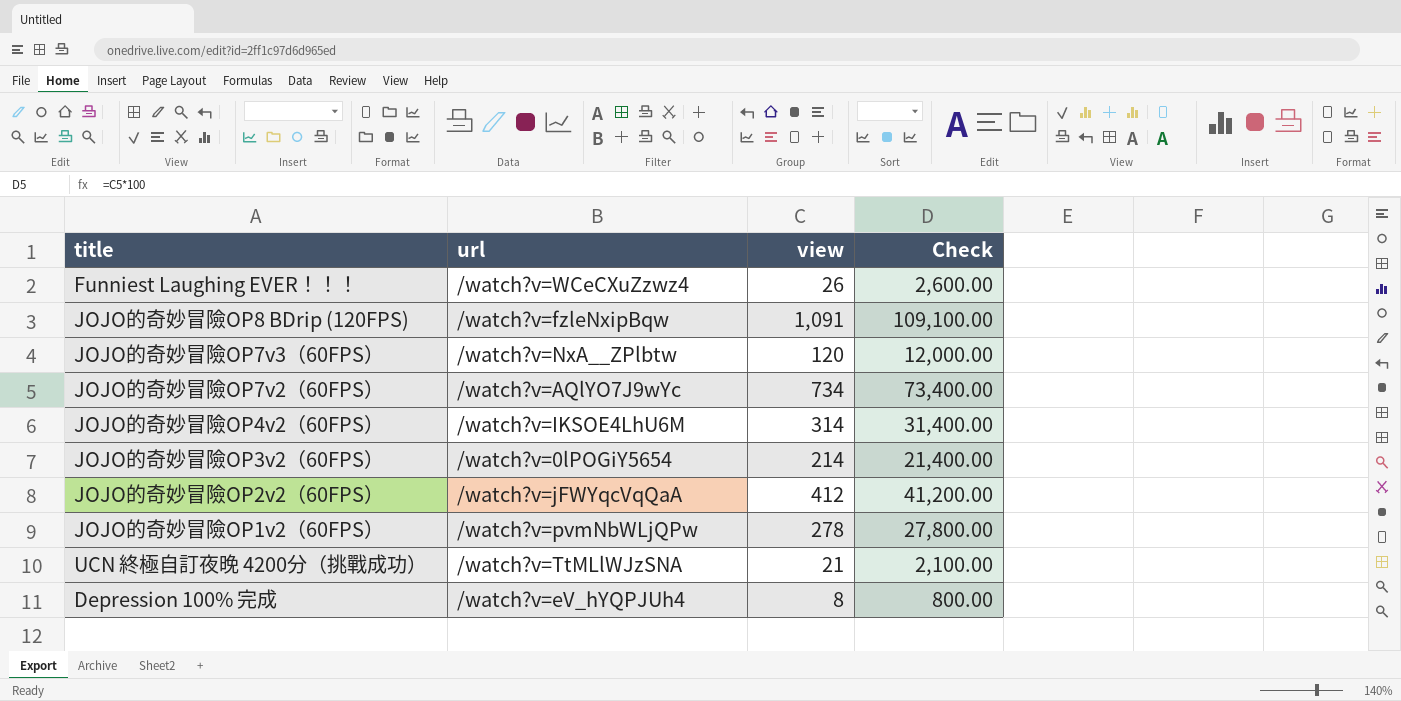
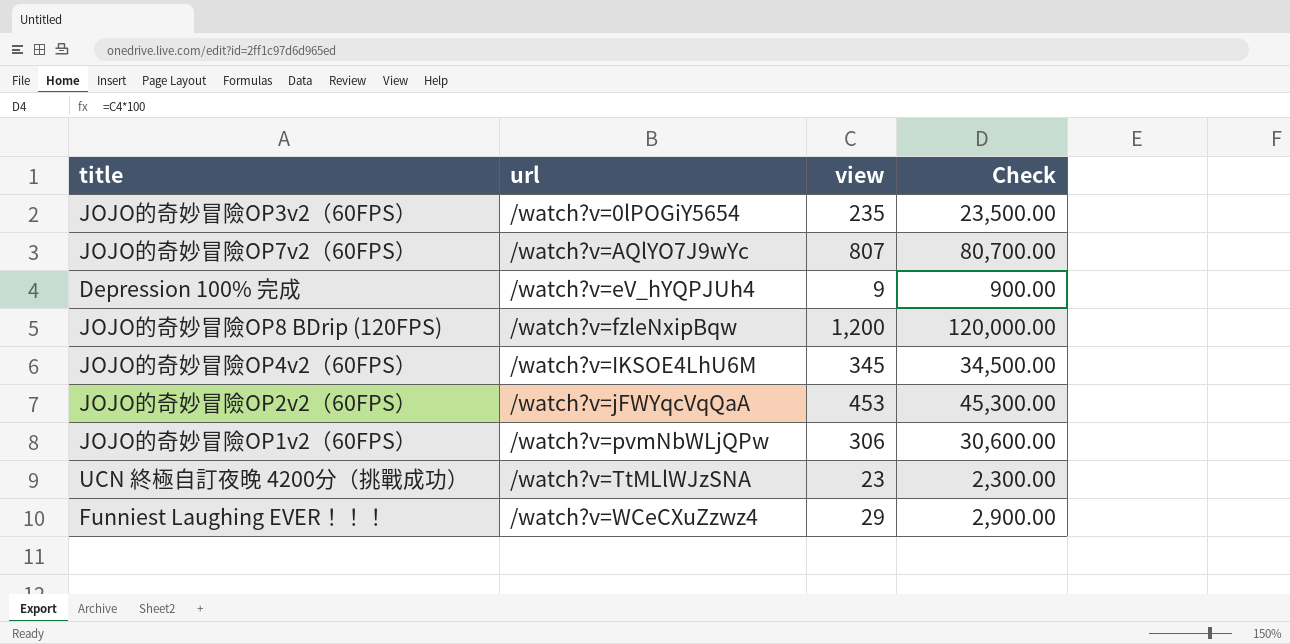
row order: none -> url ascending
row JOJO的奇妙冒險OP7v3（60FPS）: /watch?v=NxA__ZPlbtw | 120 | 12,000.00 -> none
JOJO的奇妙冒險OP3v2（60FPS） | view: 214 -> 235
JOJO的奇妙冒險OP3v2（60FPS） | Check: 21,400.00 -> 23,500.00
JOJO的奇妙冒險OP7v2（60FPS） | view: 734 -> 807
JOJO的奇妙冒險OP7v2（60FPS） | Check: 73,400.00 -> 80,700.00
Depression 100% 完成 | view: 8 -> 9
Depression 100% 完成 | Check: 800.00 -> 900.00
JOJO的奇妙冒險OP8 BDrip (120FPS) | view: 1,091 -> 1,200
JOJO的奇妙冒險OP8 BDrip (120FPS) | Check: 109,100.00 -> 120,000.00
JOJO的奇妙冒險OP4v2（60FPS） | view: 314 -> 345
JOJO的奇妙冒險OP4v2（60FPS） | Check: 31,400.00 -> 34,500.00
JOJO的奇妙冒險OP2v2（60FPS） | view: 412 -> 453
JOJO的奇妙冒險OP2v2（60FPS） | Check: 41,200.00 -> 45,300.00
JOJO的奇妙冒險OP1v2（60FPS） | view: 278 -> 306
JOJO的奇妙冒險OP1v2（60FPS） | Check: 27,800.00 -> 30,600.00
UCN 終極自訂夜晚 4200分（挑戰成功） | view: 21 -> 23
UCN 終極自訂夜晚 4200分（挑戰成功） | Check: 2,100.00 -> 2,300.00
Funniest Laughing EVER！！！ | view: 26 -> 29
Funniest Laughing EVER！！！ | Check: 2,600.00 -> 2,900.00

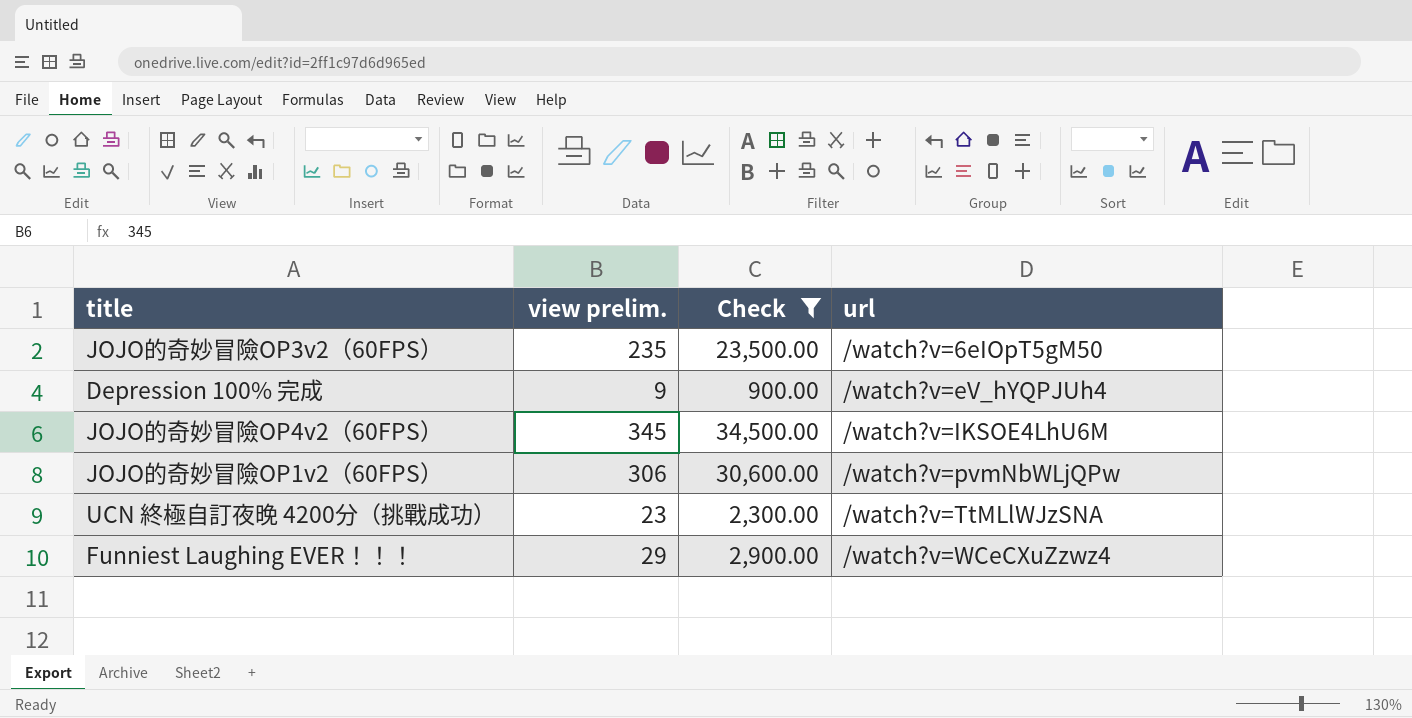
filter: none -> Check <= 34,500.00
column name: view -> view prelim.
column url | position: 2 -> 4
JOJO的奇妙冒險OP3v2（60FPS） | url: /watch?v=0lPOGiY5654 -> /watch?v=6eIOpT5gM50

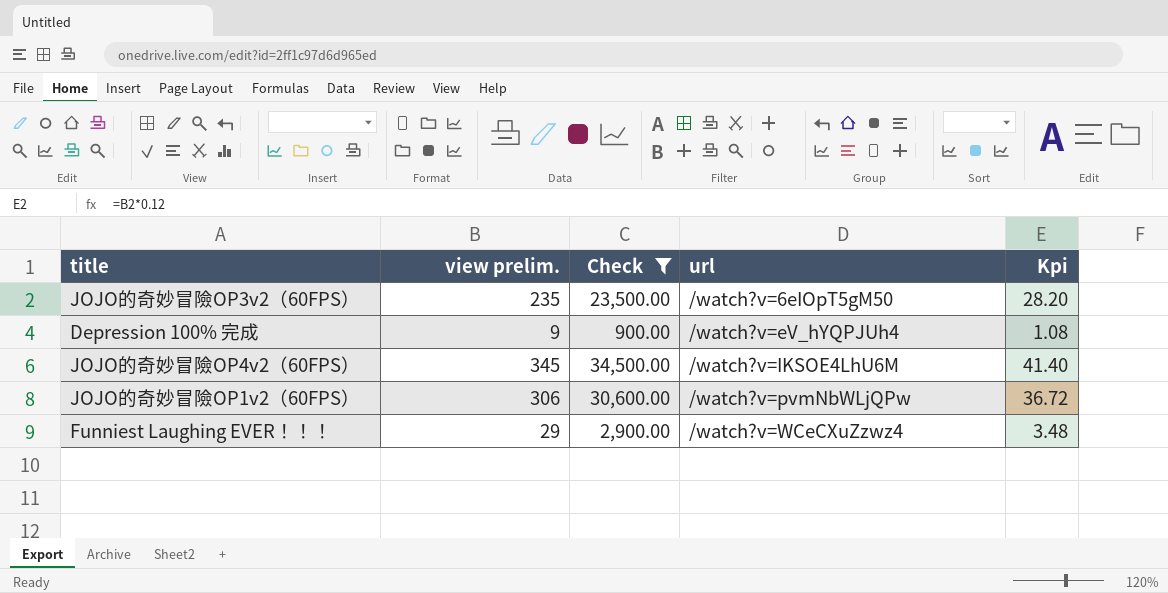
column Kpi | formula: none -> [view prelim.] * 0.12
row UCN 終極自訂夜晚 4200分（挑戰成功）: 23 | 2,300.00 | /watch?v=TtMLlWJzSNA -> none

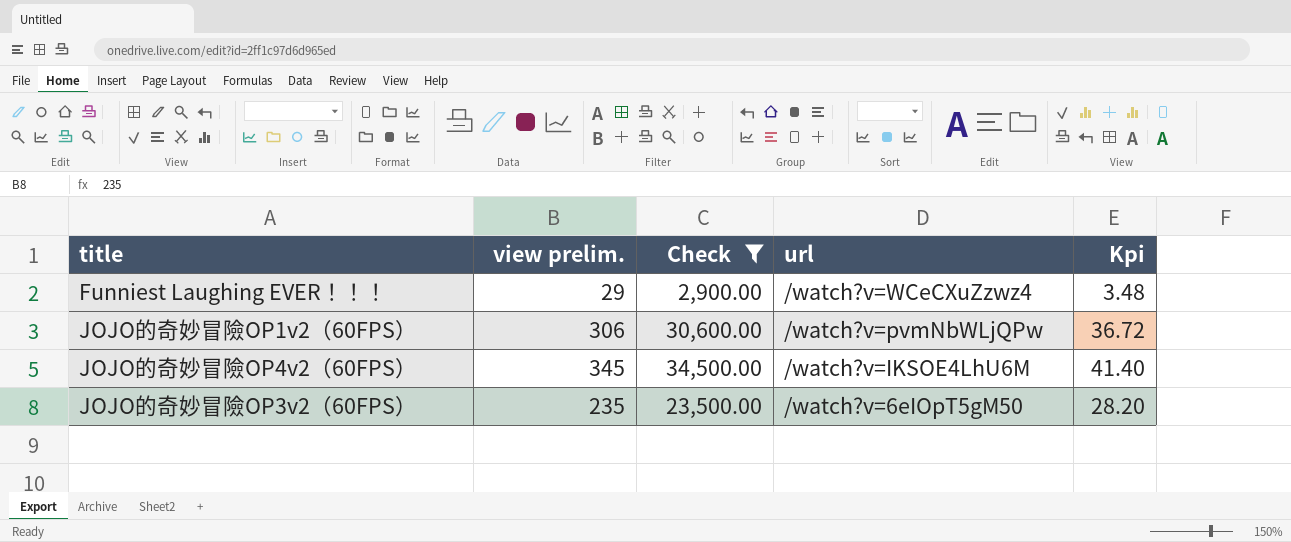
row order: url ascending -> url descending
row Depression 100% 完成: 9 | 900.00 | /watch?v=eV_hYQPJUh4 | 1.08 -> none

